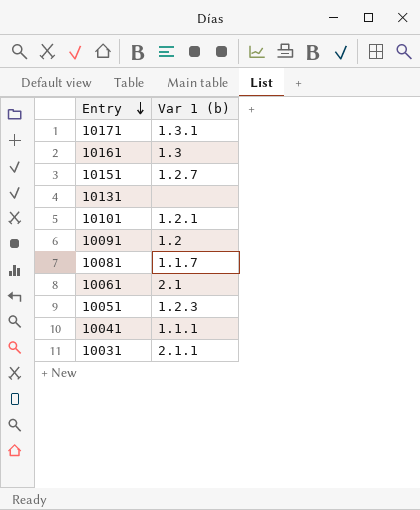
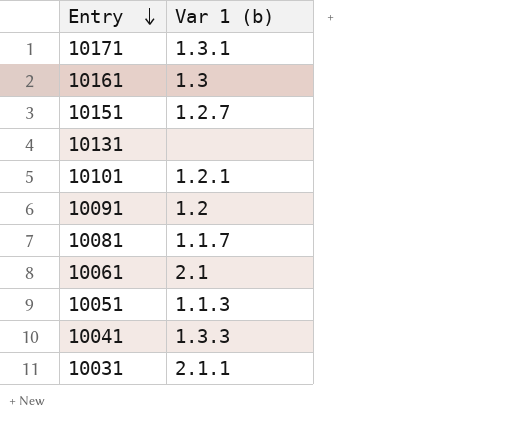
10051 | Var 1 (b): 1.2.3 -> 1.1.3
10041 | Var 1 (b): 1.1.1 -> 1.3.3

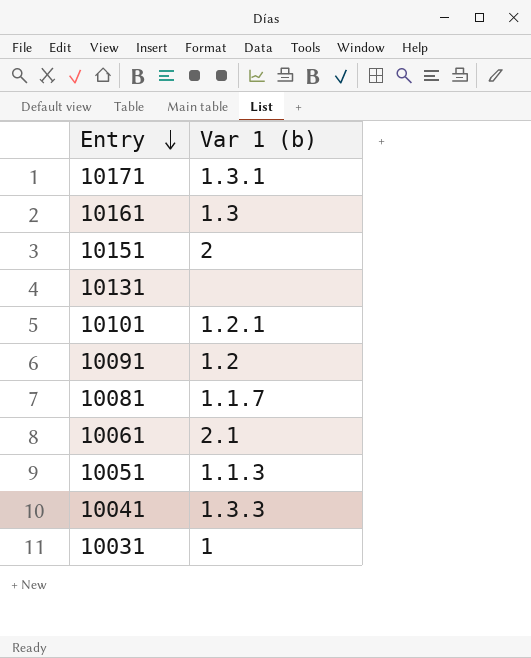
10151 | Var 1 (b): 1.2.7 -> 2
10031 | Var 1 (b): 2.1.1 -> 1

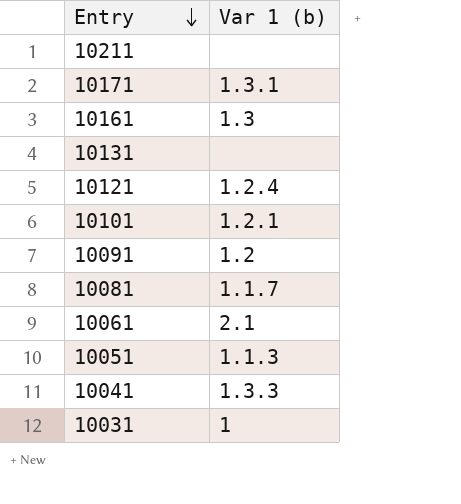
row 10151: 2 -> none
row 10211: none -> none
row 10121: none -> 1.2.4

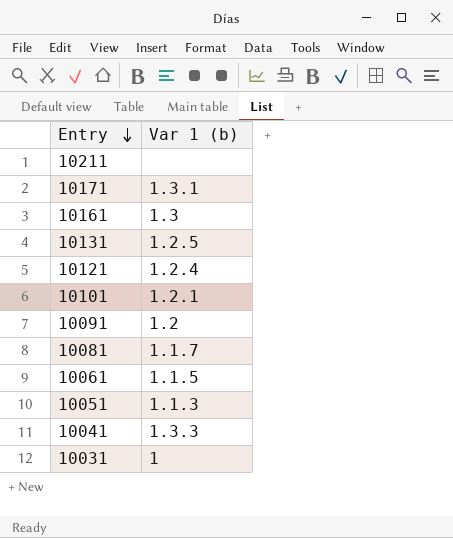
10131 | Var 1 (b): none -> 1.2.5
10061 | Var 1 (b): 2.1 -> 1.1.5

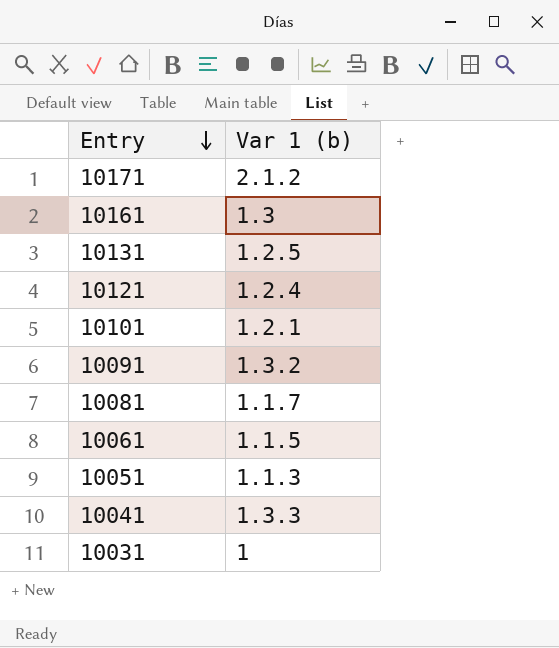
row 10211: none -> none
10171 | Var 1 (b): 1.3.1 -> 2.1.2
10091 | Var 1 (b): 1.2 -> 1.3.2

